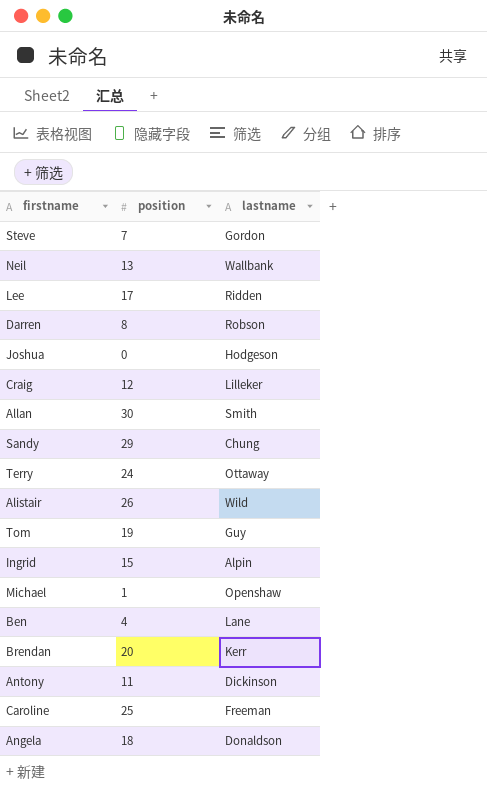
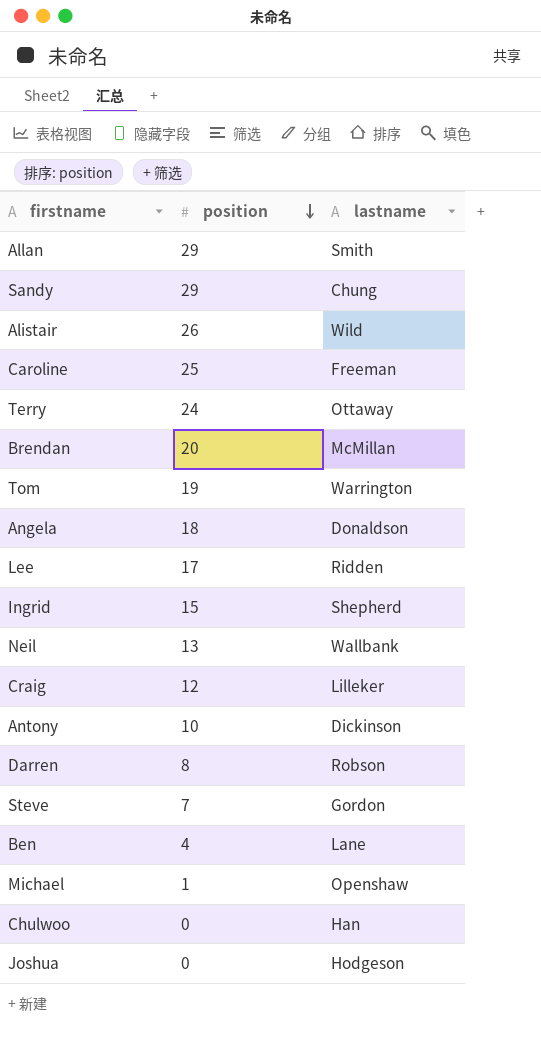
row order: none -> position descending
Allan | position: 30 -> 29
Brendan | lastname: Kerr -> McMillan
Tom | lastname: Guy -> Warrington
Ingrid | lastname: Alpin -> Shepherd
Antony | position: 11 -> 10
row Chulwoo: none -> 0 | Han

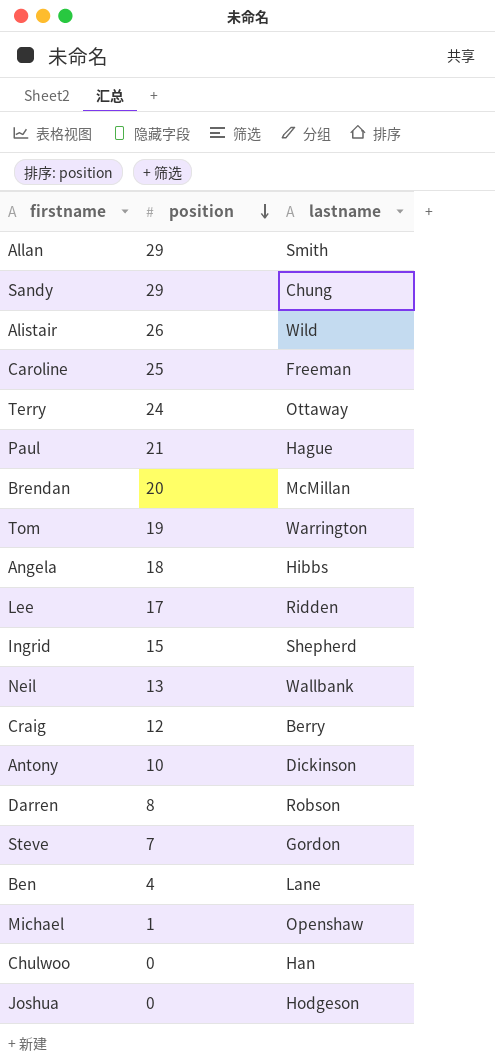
row Paul: none -> 21 | Hague
Angela | lastname: Donaldson -> Hibbs
Craig | lastname: Lilleker -> Berry

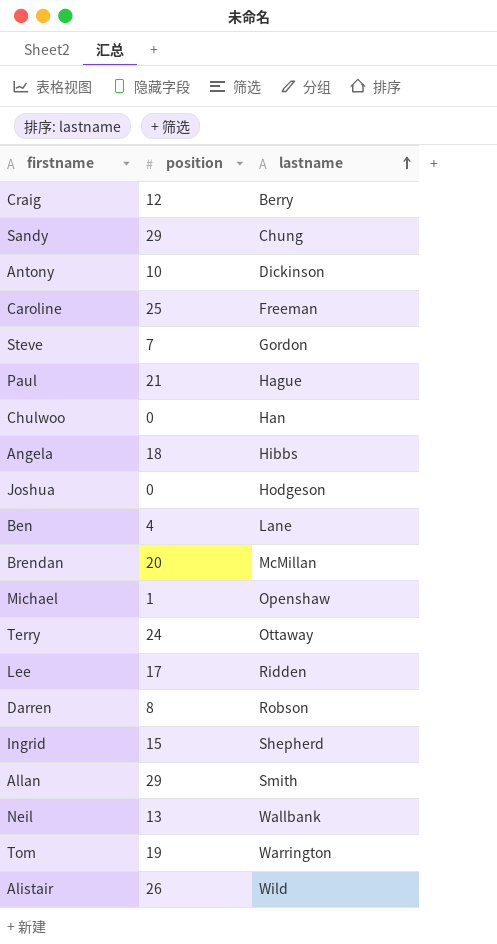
row order: position descending -> lastname ascending

